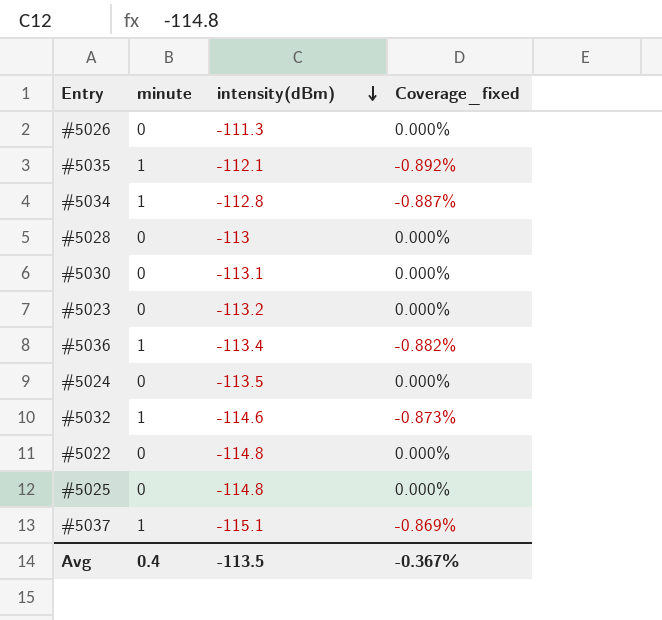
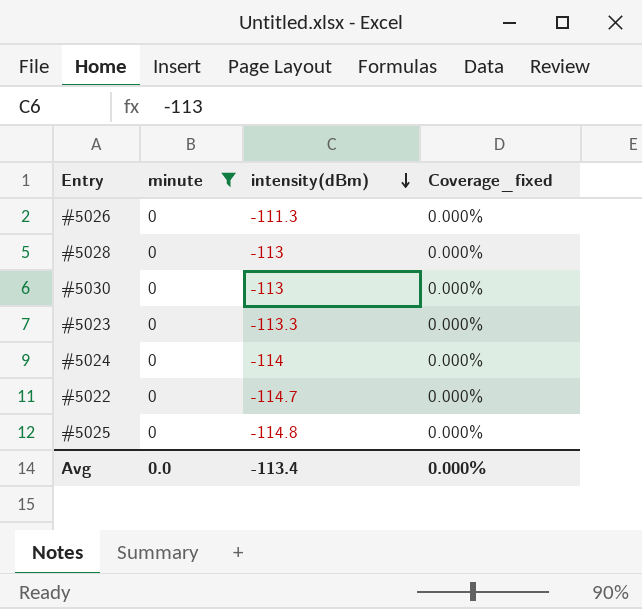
filter: none -> minute = 0
#5030 | intensity(dBm): -113.1 -> -113
#5023 | intensity(dBm): -113.2 -> -113.3
#5024 | intensity(dBm): -113.5 -> -114
#5022 | intensity(dBm): -114.8 -> -114.7
Avg | minute: 0.4 -> 0.0
Avg | intensity(dBm): -113.5 -> -113.4
Avg | Coverage_fixed: -0.367% -> 0.000%

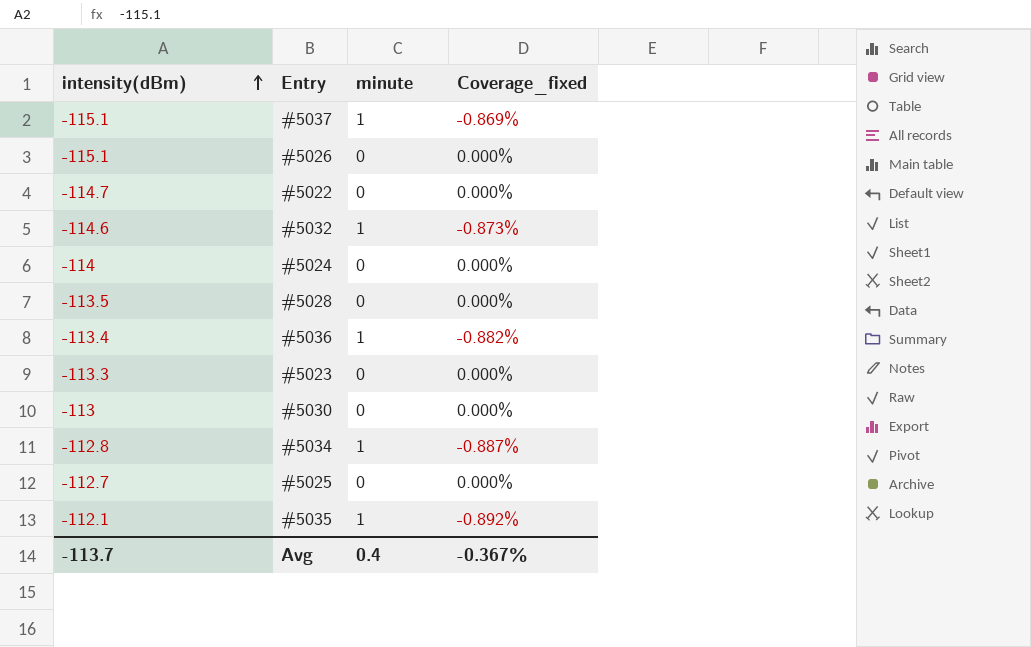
filter: minute = 0 -> none
row order: intensity(dBm) descending -> intensity(dBm) ascending
column intensity(dBm) | position: 3 -> 1
#5026 | intensity(dBm): -111.3 -> -115.1
#5028 | intensity(dBm): -113 -> -113.5
#5025 | intensity(dBm): -114.8 -> -112.7
Avg | intensity(dBm): -113.4 -> -113.7
Avg | minute: 0.0 -> 0.4
Avg | Coverage_fixed: 0.000% -> -0.367%

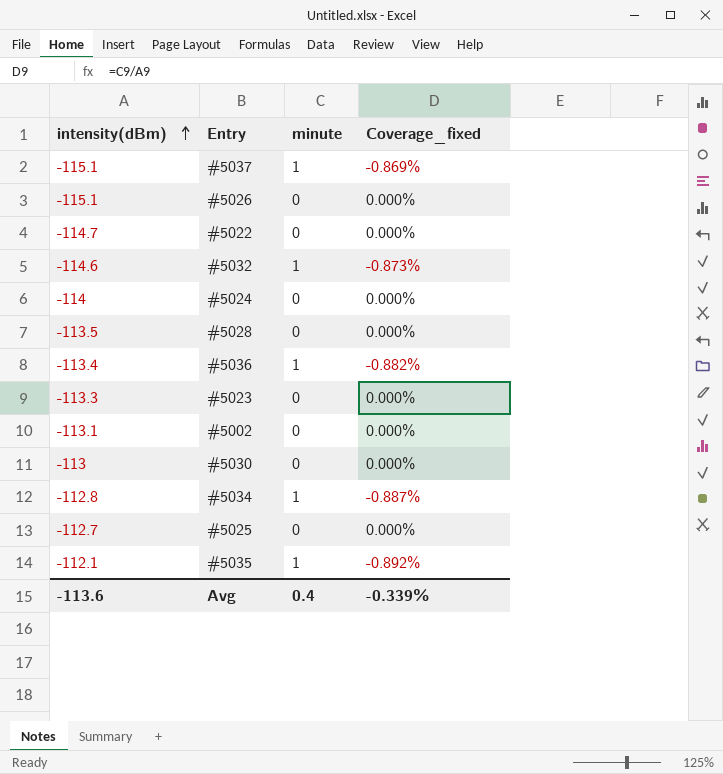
row #5002: none -> -113.1 | 0 | 0.000%
Avg | intensity(dBm): -113.7 -> -113.6
Avg | Coverage_fixed: -0.367% -> -0.339%

